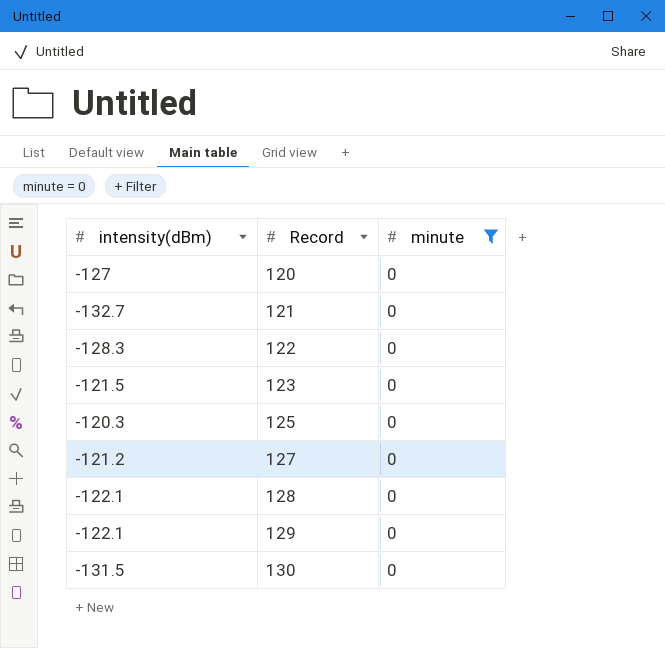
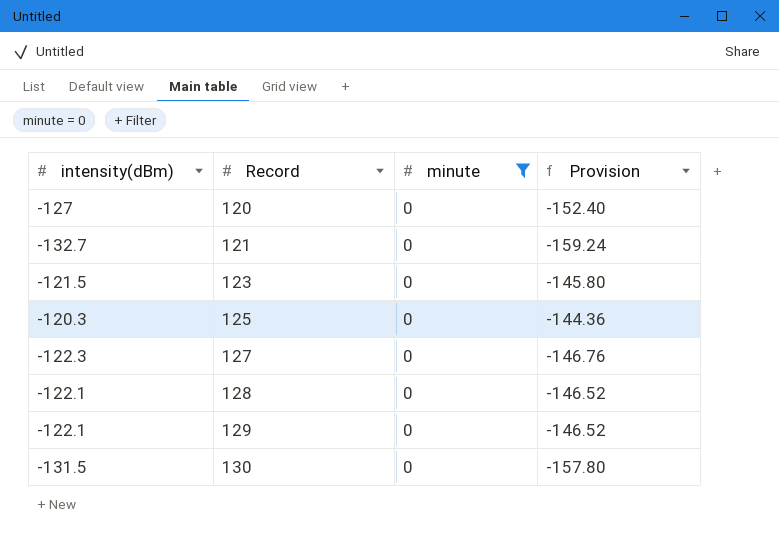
column Provision | formula: none -> [intensity(dBm)] * 1.2
row 122: -128.3 | 0 -> none
127 | intensity(dBm): -121.2 -> -122.3

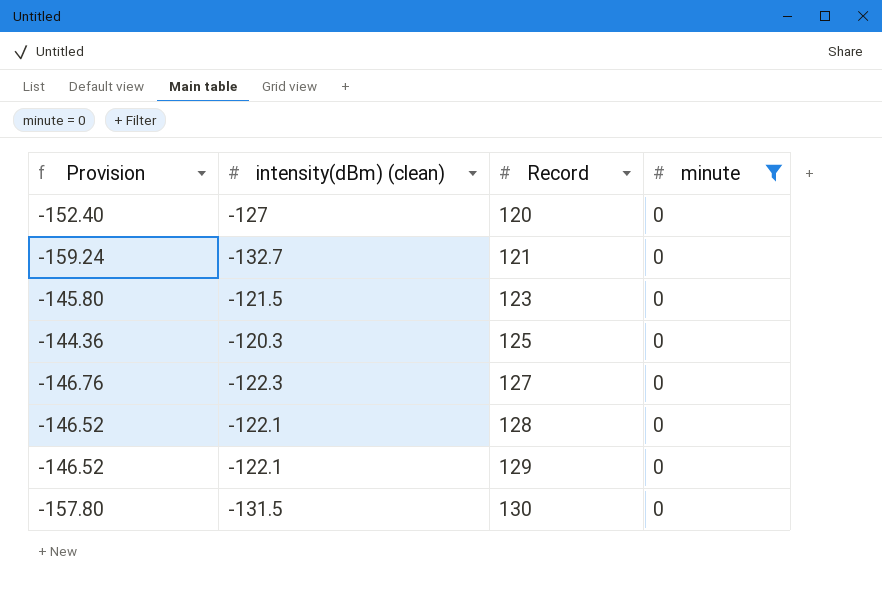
column Provision | position: 4 -> 1
column name: intensity(dBm) -> intensity(dBm) (clean)

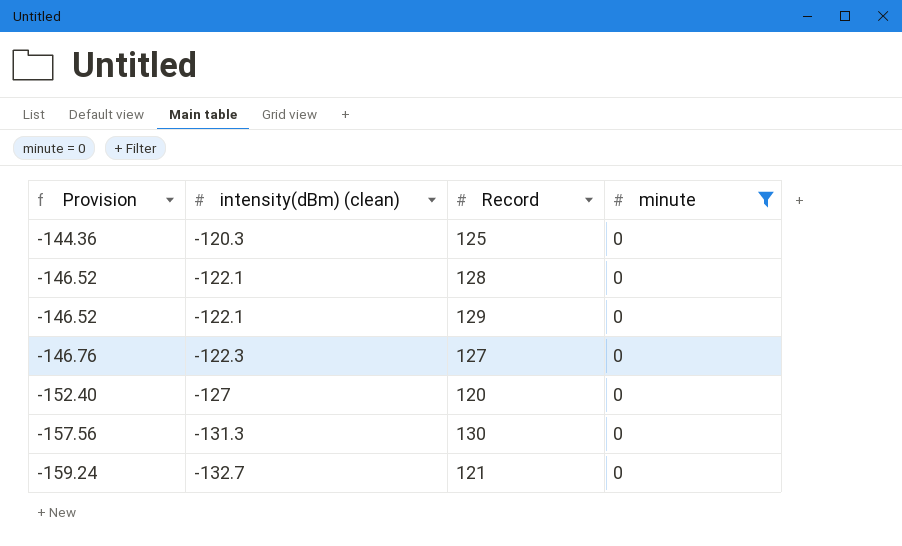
row order: Record ascending -> Provision descending
row 123: -145.80 | -121.5 | 0 -> none
130 | Provision: -157.80 -> -157.56
130 | intensity(dBm) (clean): -131.5 -> -131.3

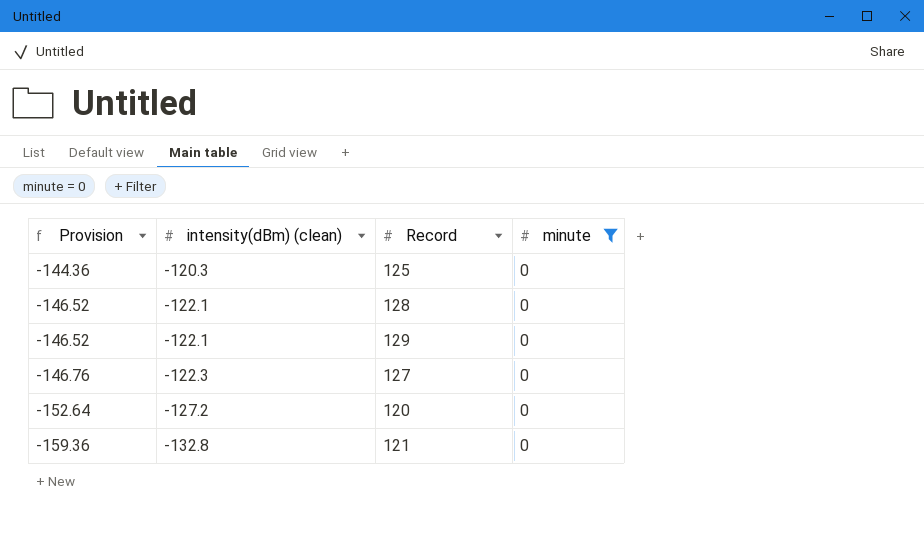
row 130: -157.56 | -131.3 | 0 -> none
120 | Provision: -152.40 -> -152.64
120 | intensity(dBm) (clean): -127 -> -127.2
121 | Provision: -159.24 -> -159.36
121 | intensity(dBm) (clean): -132.7 -> -132.8

